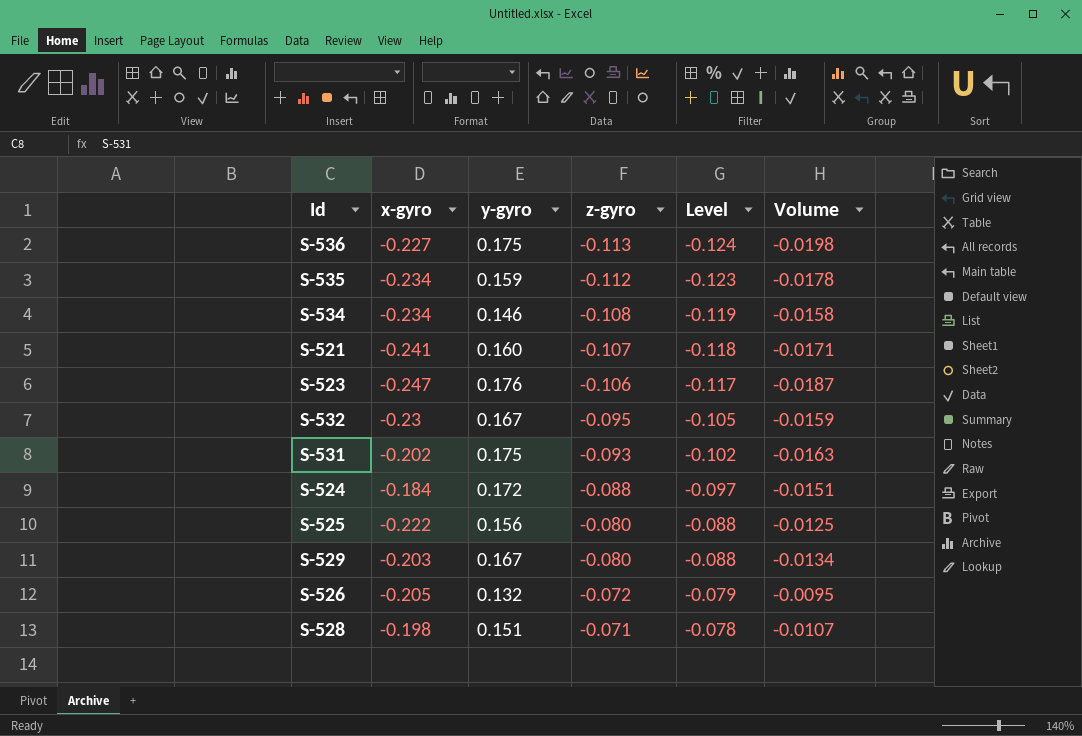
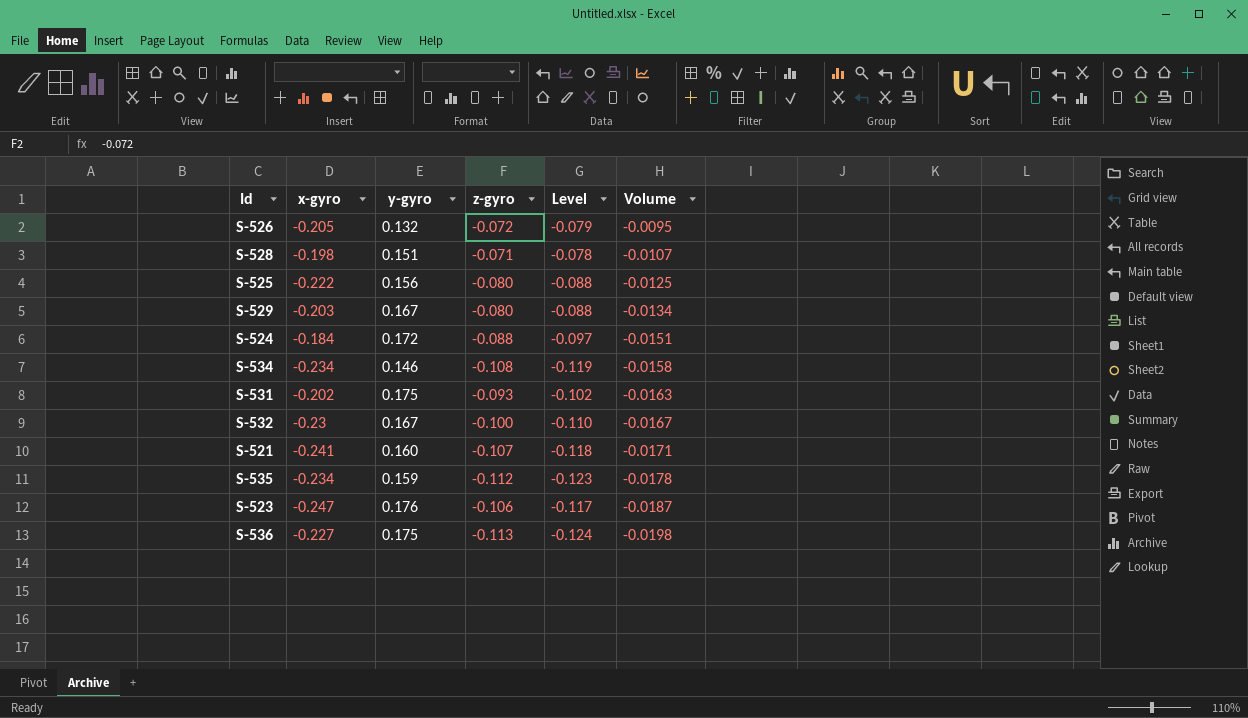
row order: z-gyro ascending -> Volume descending
S-532 | z-gyro: -0.095 -> -0.100
S-532 | Level: -0.105 -> -0.110
S-532 | Volume: -0.0159 -> -0.0167

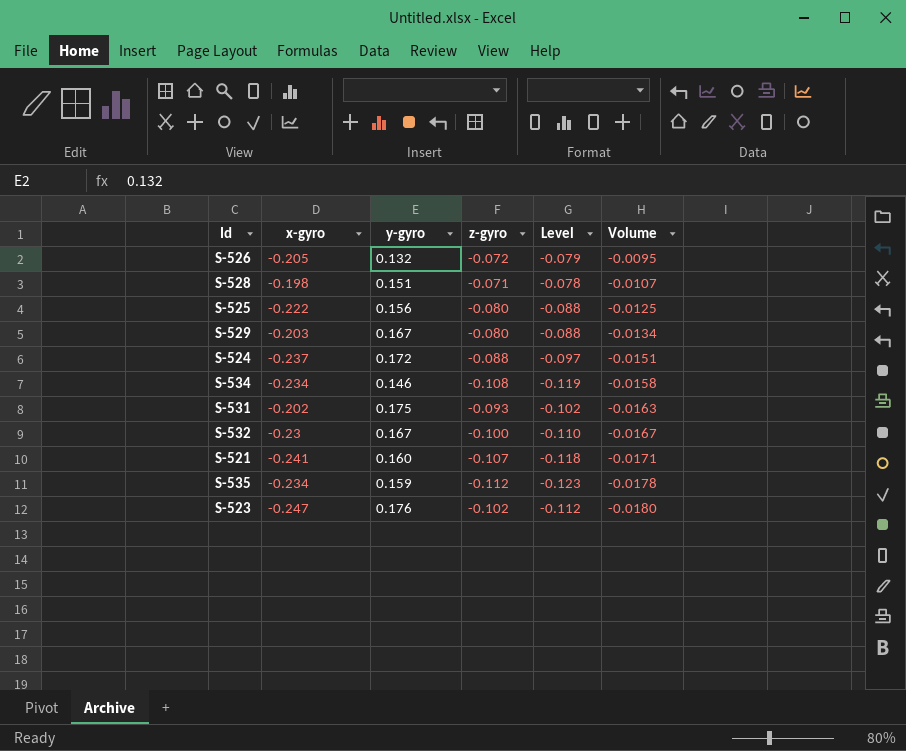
row S-536: -0.227 | 0.175 | -0.113 | -0.124 | -0.0198 -> none
S-524 | x-gyro: -0.184 -> -0.237
S-523 | z-gyro: -0.106 -> -0.102
S-523 | Level: -0.117 -> -0.112
S-523 | Volume: -0.0187 -> -0.0180

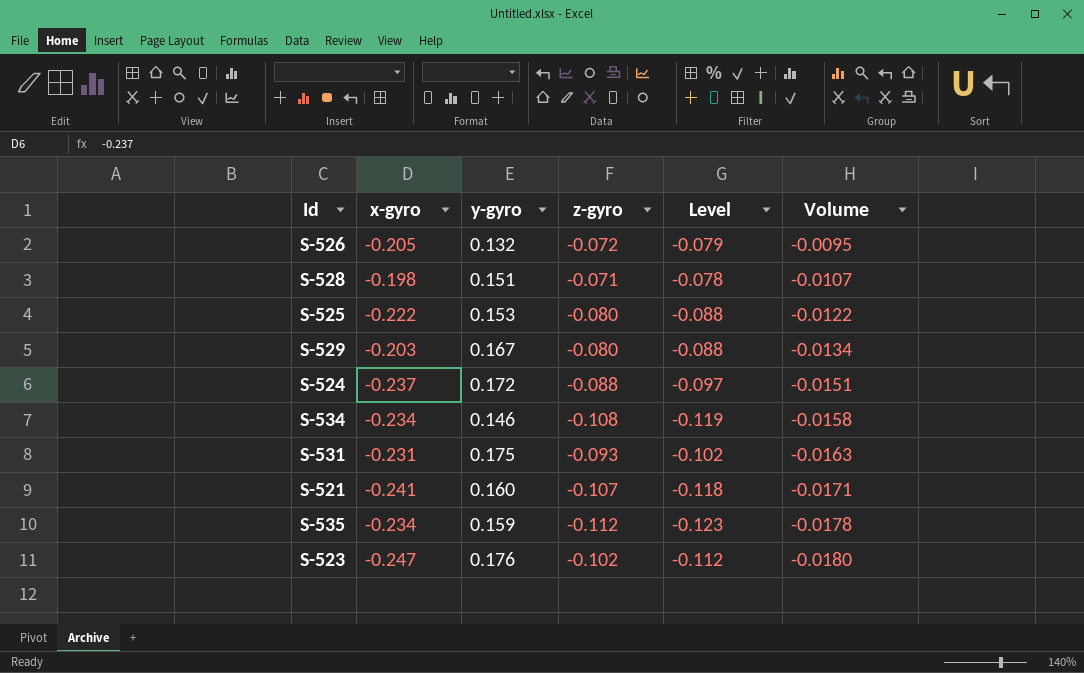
row S-532: -0.23 | 0.167 | -0.100 | -0.110 | -0.0167 -> none
S-525 | y-gyro: 0.156 -> 0.153
S-525 | Volume: -0.0125 -> -0.0122
S-531 | x-gyro: -0.202 -> -0.231

